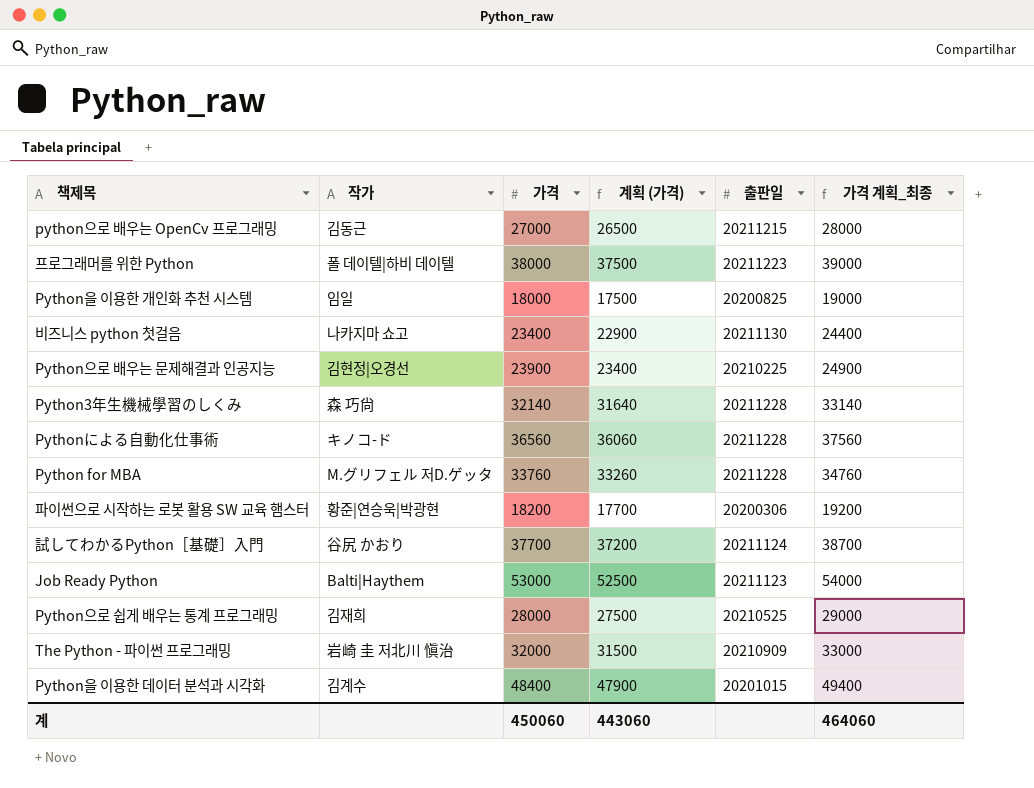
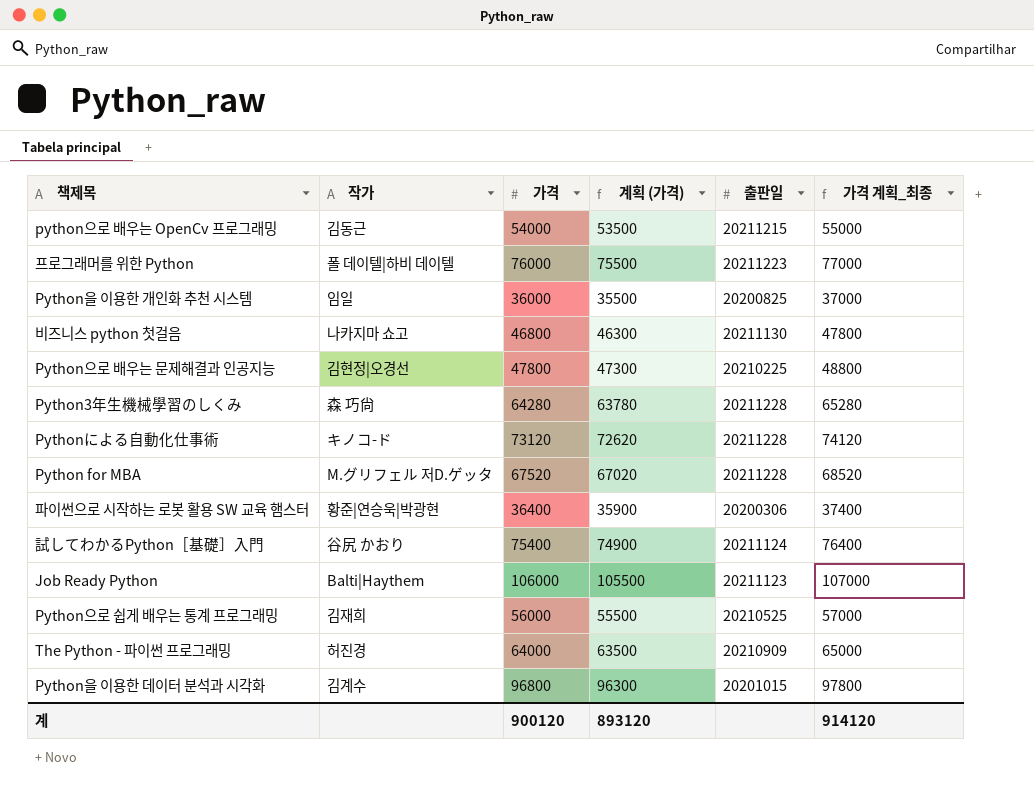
python으로 배우는 OpenCv 프로그래밍 | 가격: 27000 -> 54000
python으로 배우는 OpenCv 프로그래밍 | 계획 (가격): 26500 -> 53500
python으로 배우는 OpenCv 프로그래밍 | 가격 계획_최종: 28000 -> 55000
프로그래머를 위한 Python | 가격: 38000 -> 76000
프로그래머를 위한 Python | 계획 (가격): 37500 -> 75500
프로그래머를 위한 Python | 가격 계획_최종: 39000 -> 77000
Python을 이용한 개인화 추천 시스템 | 가격: 18000 -> 36000
Python을 이용한 개인화 추천 시스템 | 계획 (가격): 17500 -> 35500
Python을 이용한 개인화 추천 시스템 | 가격 계획_최종: 19000 -> 37000
비즈니스 python 첫걸음 | 가격: 23400 -> 46800
비즈니스 python 첫걸음 | 계획 (가격): 22900 -> 46300
비즈니스 python 첫걸음 | 가격 계획_최종: 24400 -> 47800
Python으로 배우는 문제해결과 인공지능 | 가격: 23900 -> 47800
Python으로 배우는 문제해결과 인공지능 | 계획 (가격): 23400 -> 47300
Python으로 배우는 문제해결과 인공지능 | 가격 계획_최종: 24900 -> 48800
Python3年生機械學習のしくみ | 가격: 32140 -> 64280
Python3年生機械學習のしくみ | 계획 (가격): 31640 -> 63780
Python3年生機械學習のしくみ | 가격 계획_최종: 33140 -> 65280
Pythonによる自動化仕事術 | 가격: 36560 -> 73120
Pythonによる自動化仕事術 | 계획 (가격): 36060 -> 72620
Pythonによる自動化仕事術 | 가격 계획_최종: 37560 -> 74120
Python for MBA | 가격: 33760 -> 67520
Python for MBA | 계획 (가격): 33260 -> 67020
Python for MBA | 가격 계획_최종: 34760 -> 68520
파이썬으로 시작하는 로봇 활용 SW 교육 햄스터 | 가격: 18200 -> 36400
파이썬으로 시작하는 로봇 활용 SW 교육 햄스터 | 계획 (가격): 17700 -> 35900
파이썬으로 시작하는 로봇 활용 SW 교육 햄스터 | 가격 계획_최종: 19200 -> 37400
試してわかるPython［基礎］入門 | 가격: 37700 -> 75400
試してわかるPython［基礎］入門 | 계획 (가격): 37200 -> 74900
試してわかるPython［基礎］入門 | 가격 계획_최종: 38700 -> 76400
Job Ready Python | 가격: 53000 -> 106000
Job Ready Python | 계획 (가격): 52500 -> 105500
Job Ready Python | 가격 계획_최종: 54000 -> 107000
Python으로 쉽게 배우는 통계 프로그래밍 | 가격: 28000 -> 56000
Python으로 쉽게 배우는 통계 프로그래밍 | 계획 (가격): 27500 -> 55500
Python으로 쉽게 배우는 통계 프로그래밍 | 가격 계획_최종: 29000 -> 57000
The Python - 파이썬 프로그래밍 | 작가: 岩崎 圭 저北川 愼治 -> 허진경
The Python - 파이썬 프로그래밍 | 가격: 32000 -> 64000
The Python - 파이썬 프로그래밍 | 계획 (가격): 31500 -> 63500
The Python - 파이썬 프로그래밍 | 가격 계획_최종: 33000 -> 65000
Python을 이용한 데이터 분석과 시각화 | 가격: 48400 -> 96800
Python을 이용한 데이터 분석과 시각화 | 계획 (가격): 47900 -> 96300
Python을 이용한 데이터 분석과 시각화 | 가격 계획_최종: 49400 -> 97800
계 | 가격: 450060 -> 900120
계 | 계획 (가격): 443060 -> 893120
계 | 가격 계획_최종: 464060 -> 914120

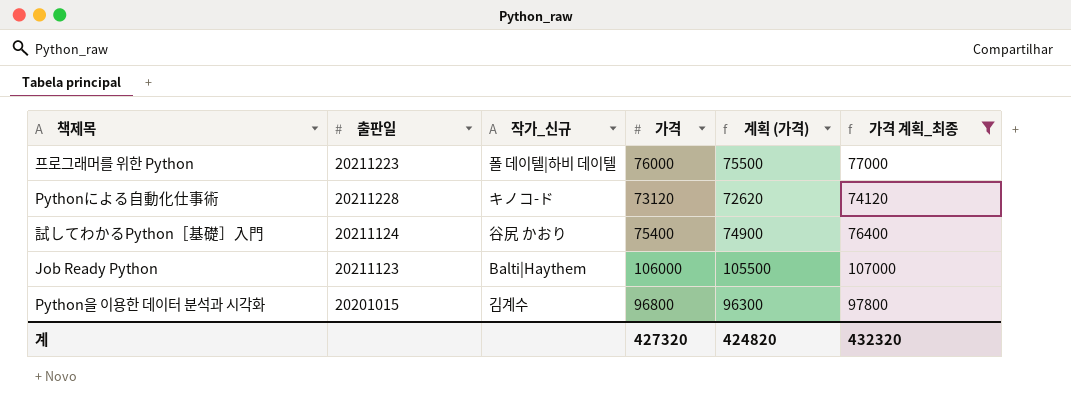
filter: none -> 가격 계획_최종 >= 74120
column 출판일 | position: 5 -> 2
column name: 작가 -> 작가_신규
계 | 가격: 900120 -> 427320
계 | 계획 (가격): 893120 -> 424820
계 | 가격 계획_최종: 914120 -> 432320

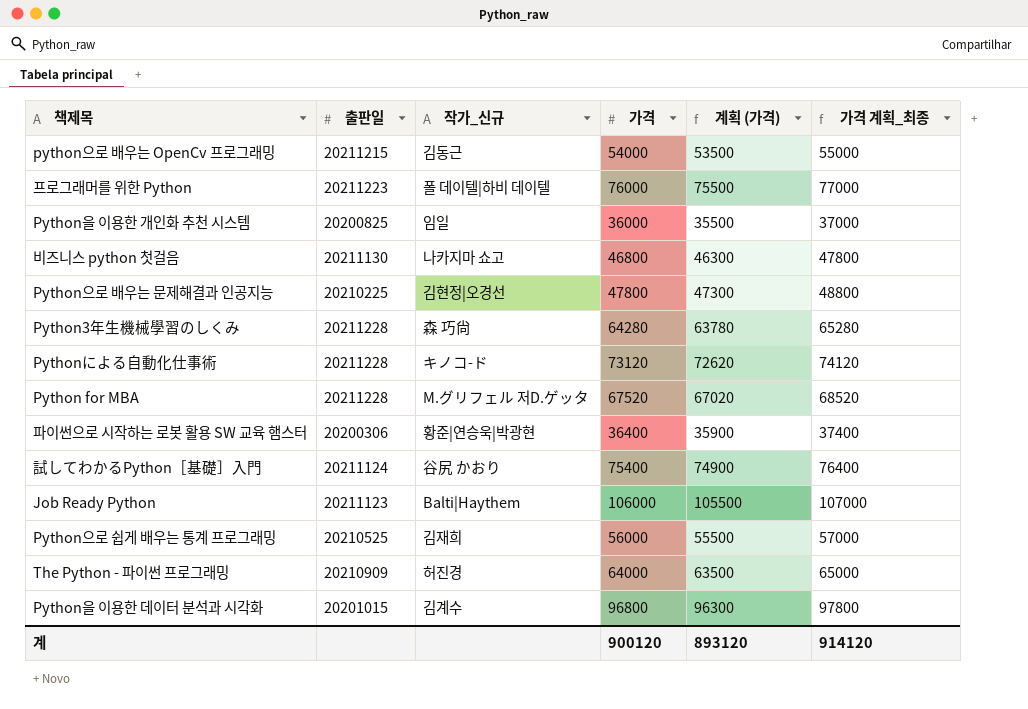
filter: 가격 계획_최종 >= 74120 -> none
계 | 가격: 427320 -> 900120
계 | 계획 (가격): 424820 -> 893120
계 | 가격 계획_최종: 432320 -> 914120

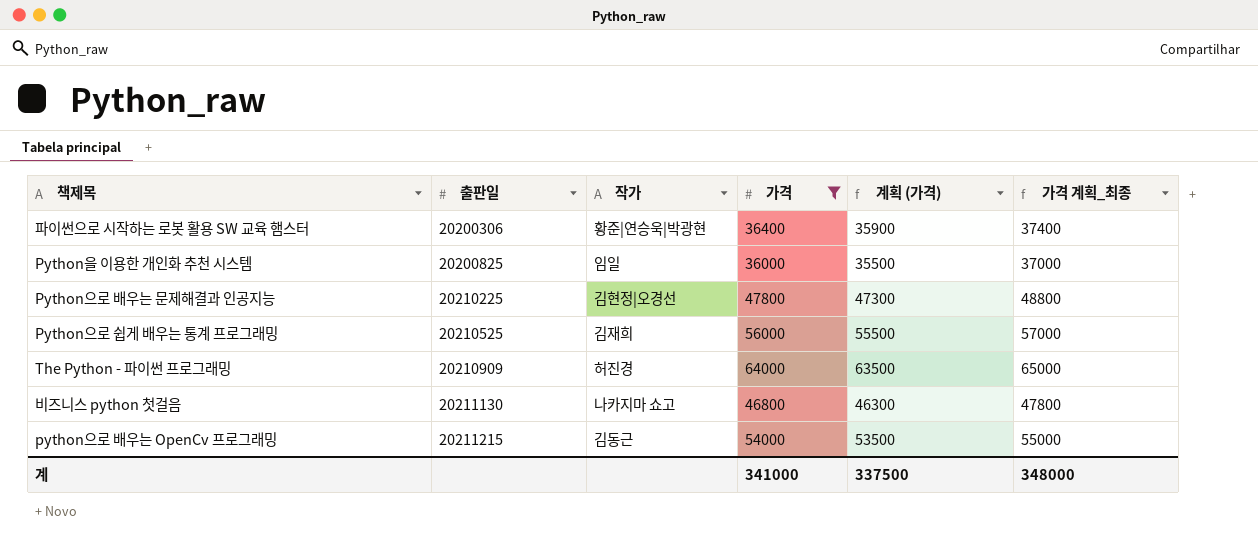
filter: none -> 가격 <= 64000
row order: none -> 출판일 ascending
column name: 작가_신규 -> 작가
계 | 가격: 900120 -> 341000
계 | 계획 (가격): 893120 -> 337500
계 | 가격 계획_최종: 914120 -> 348000

